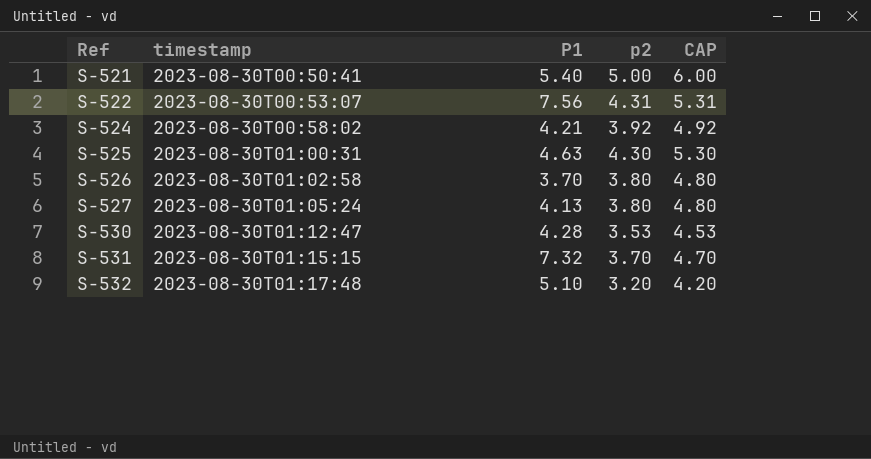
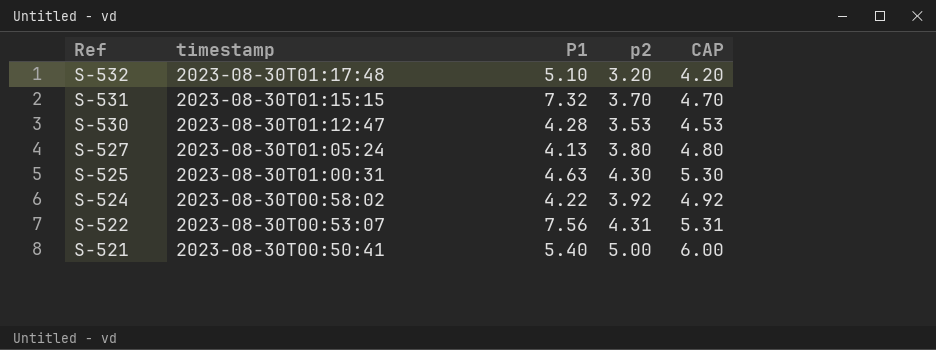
row order: Ref ascending -> Ref descending
row S-526: 2023-08-30T01:02:58 | 3.70 | 3.80 | 4.80 -> none
S-524 | P1: 4.21 -> 4.22

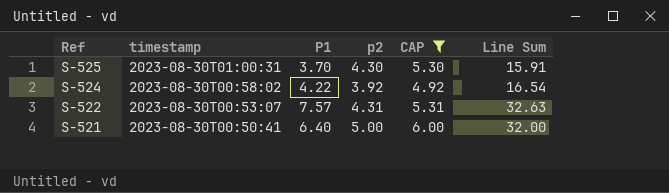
filter: none -> CAP >= 4.92
column Line Sum | formula: none -> [P1] * [p2]
S-525 | P1: 4.63 -> 3.70
S-522 | P1: 7.56 -> 7.57
S-521 | P1: 5.40 -> 6.40

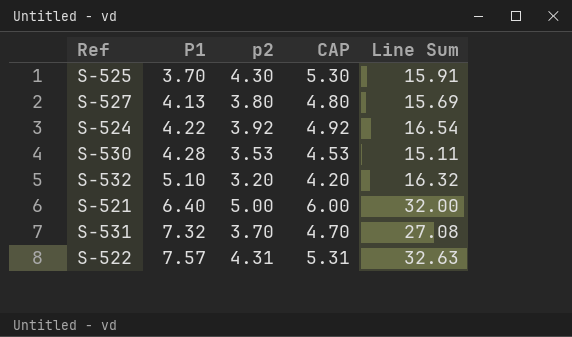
filter: CAP >= 4.92 -> none
row order: Ref descending -> P1 ascending
column timestamp | position: 2 -> none

